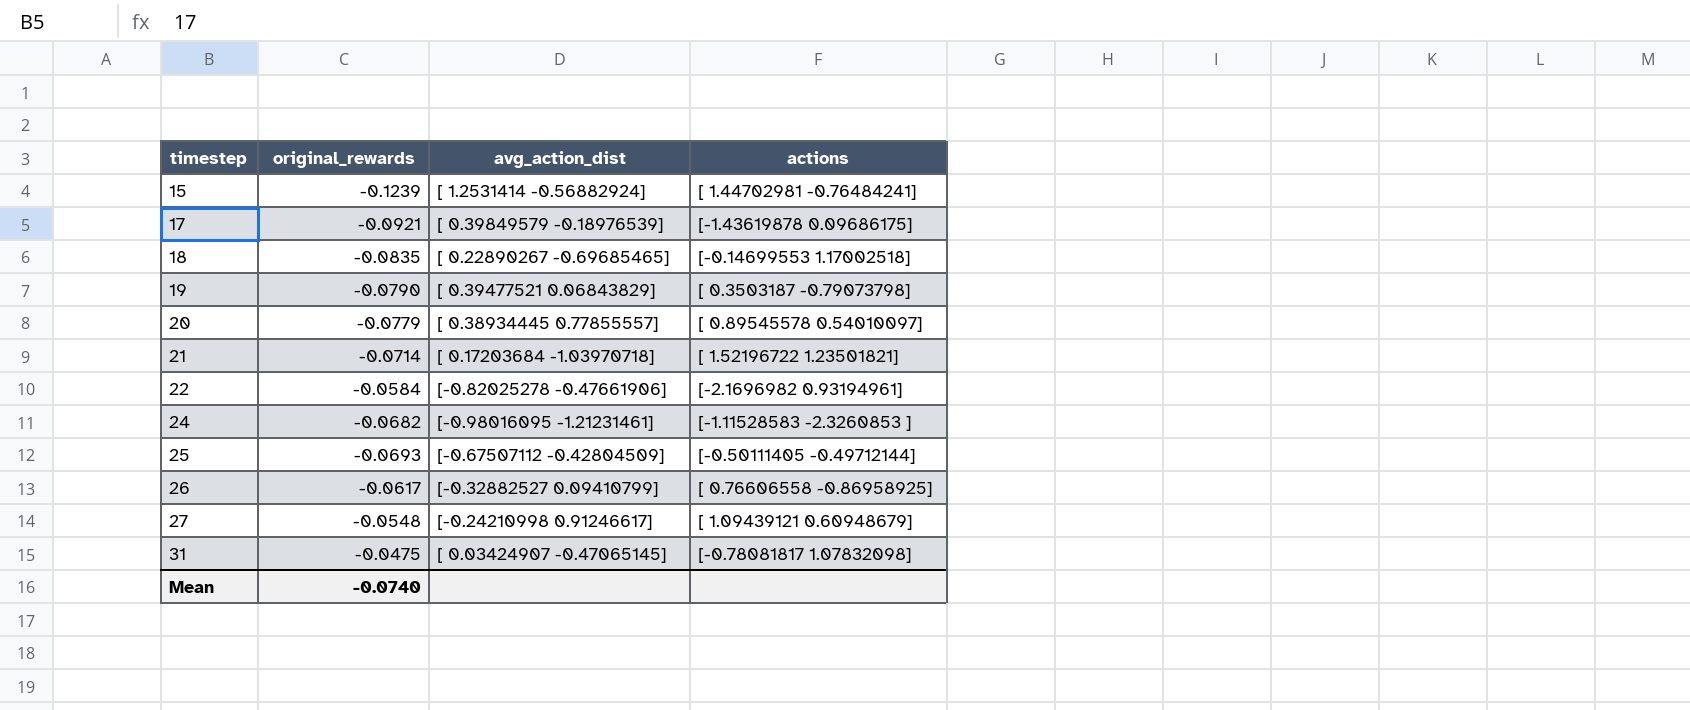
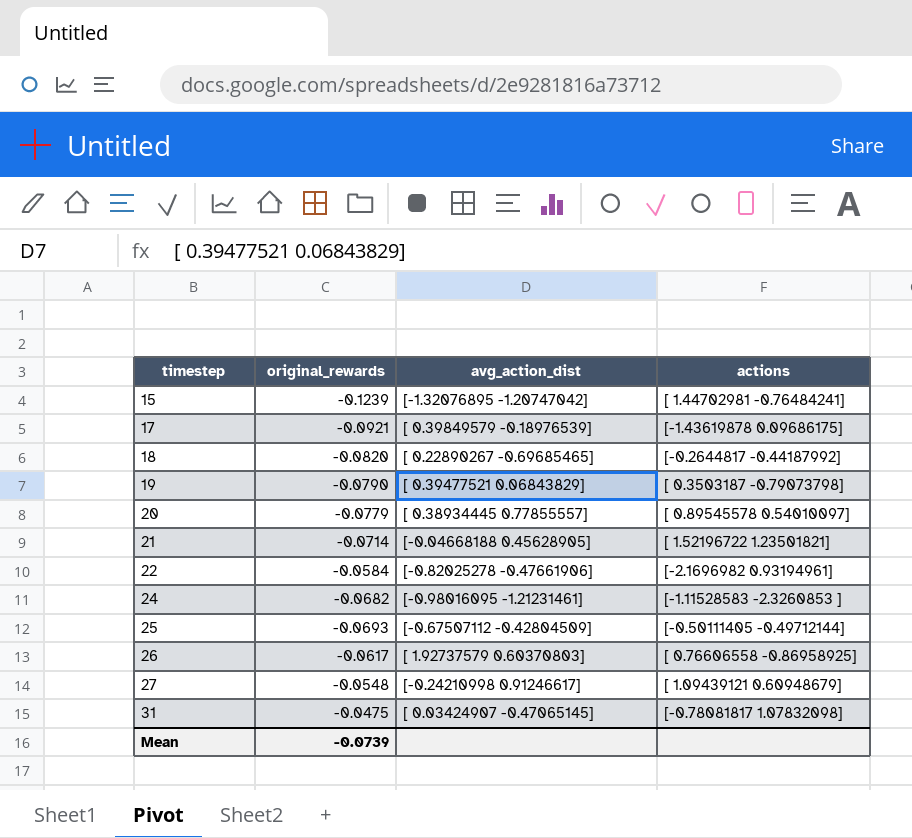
15 | avg_action_dist: [ 1.2531414 -0.56882924] -> [-1.32076895 -1.20747042]
18 | original_rewards: -0.0835 -> -0.0820
18 | actions: [-0.14699553 1.17002518] -> [-0.2644817 -0.44187992]
21 | avg_action_dist: [ 0.17203684 -1.03970718] -> [-0.04668188 0.45628905]
26 | avg_action_dist: [-0.32882527 0.09410799] -> [ 1.92737579 0.60370803]
Mean | original_rewards: -0.0740 -> -0.0739

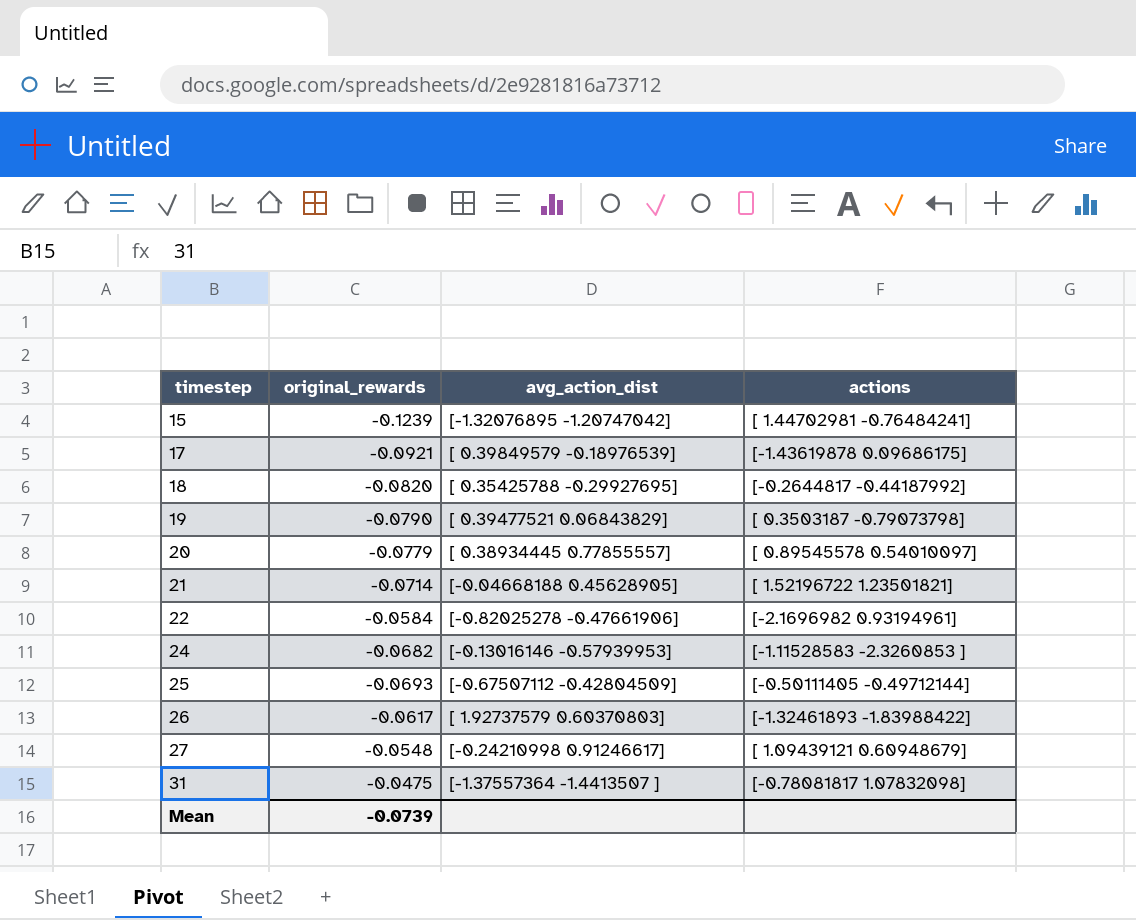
18 | avg_action_dist: [ 0.22890267 -0.69685465] -> [ 0.35425788 -0.29927695]
24 | avg_action_dist: [-0.98016095 -1.21231461] -> [-0.13016146 -0.57939953]
26 | actions: [ 0.76606558 -0.86958925] -> [-1.32461893 -1.83988422]
31 | avg_action_dist: [ 0.03424907 -0.47065145] -> [-1.37557364 -1.4413507 ]

